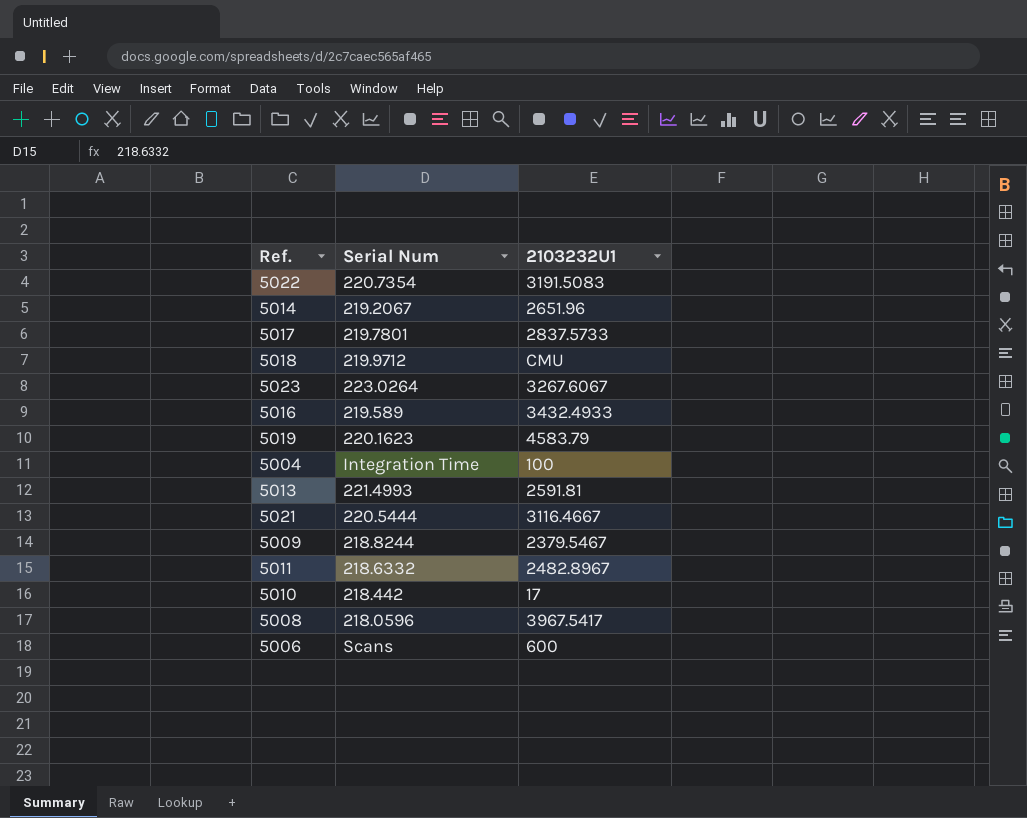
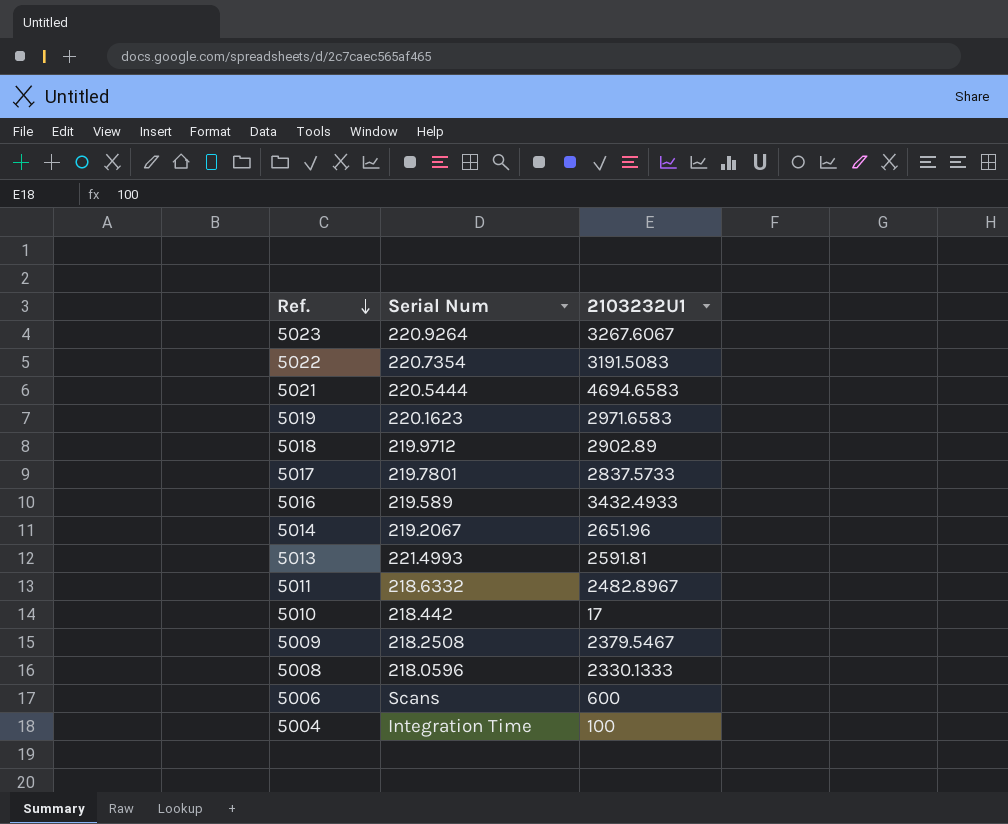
row order: none -> Ref. descending
5023 | Serial Num: 223.0264 -> 220.9264
5021 | 2103232U1: 3116.4667 -> 4694.6583
5019 | 2103232U1: 4583.79 -> 2971.6583
5018 | 2103232U1: CMU -> 2902.89
5009 | Serial Num: 218.8244 -> 218.2508
5008 | 2103232U1: 3967.5417 -> 2330.1333

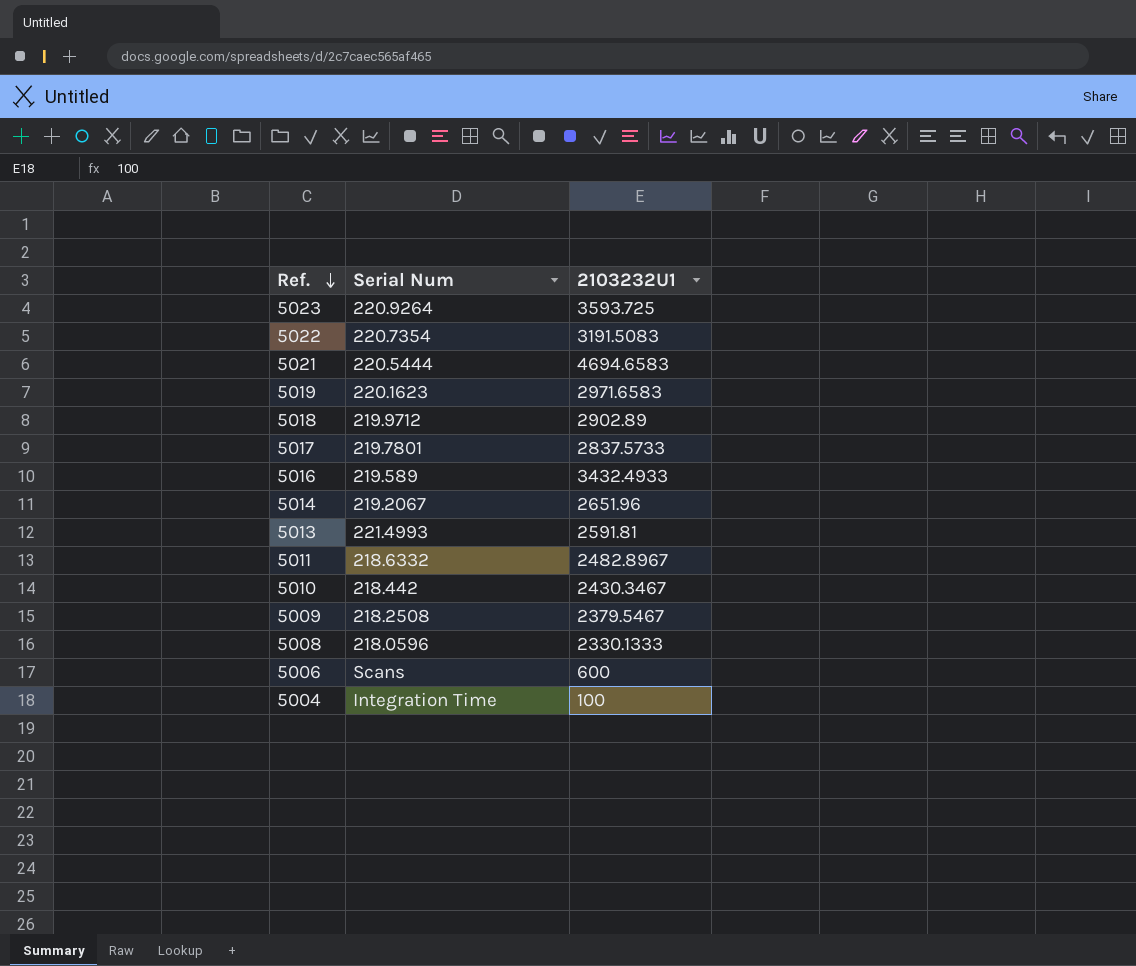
5023 | 2103232U1: 3267.6067 -> 3593.725
5010 | 2103232U1: 17 -> 2430.3467

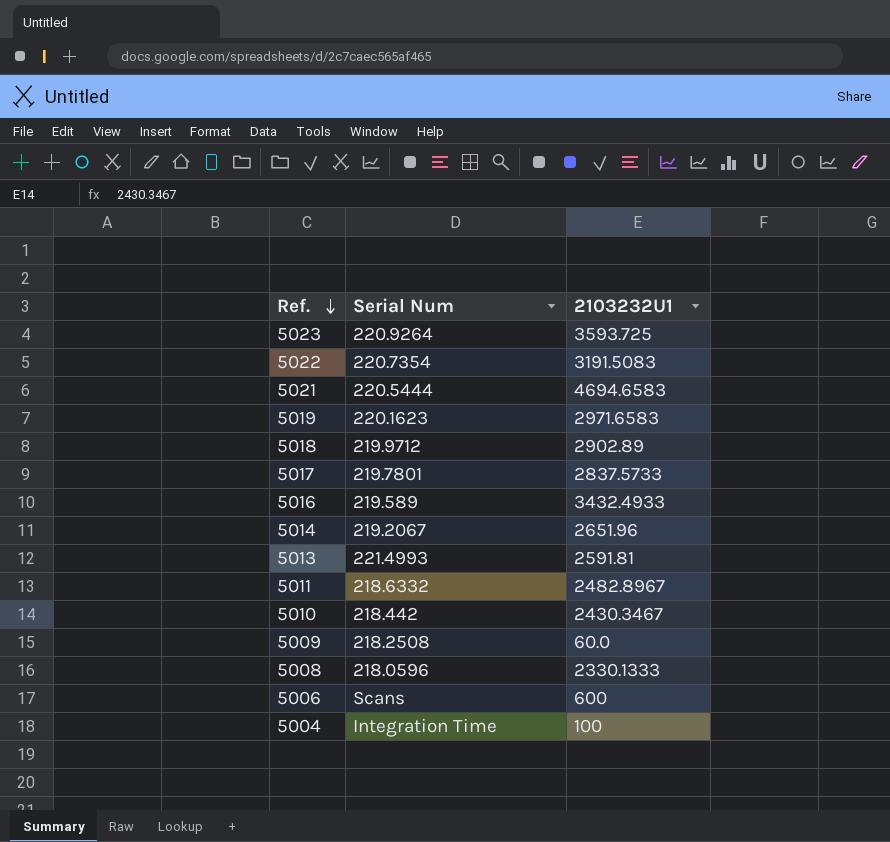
5009 | 2103232U1: 2379.5467 -> 60.0

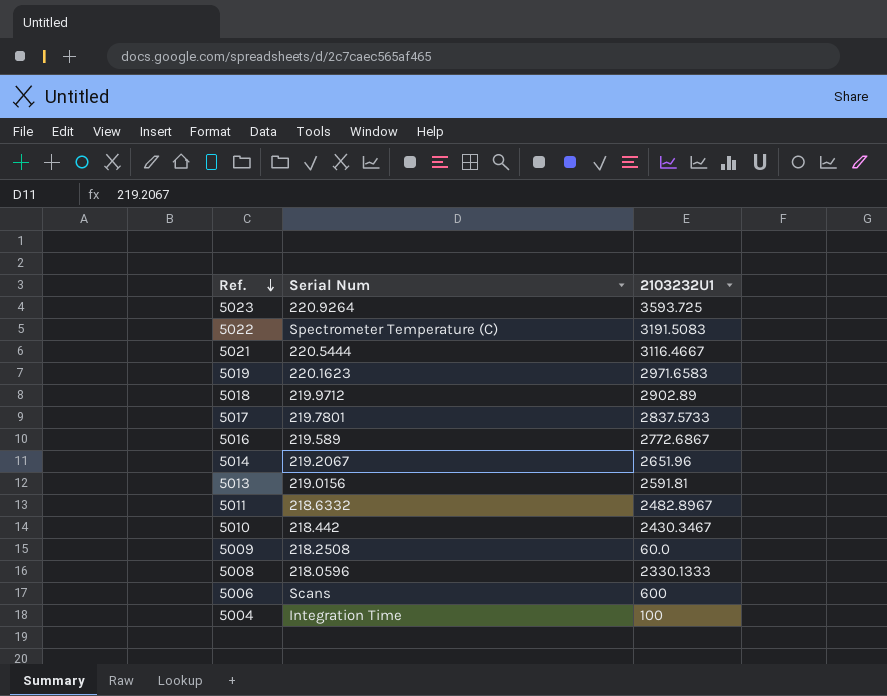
5022 | Serial Num: 220.7354 -> Spectrometer Temperature (C)
5021 | 2103232U1: 4694.6583 -> 3116.4667
5016 | 2103232U1: 3432.4933 -> 2772.6867
5013 | Serial Num: 221.4993 -> 219.0156

